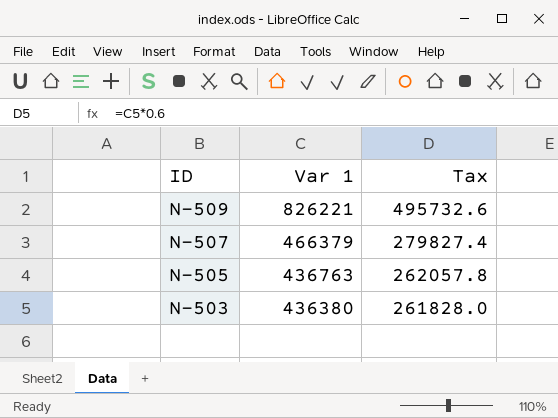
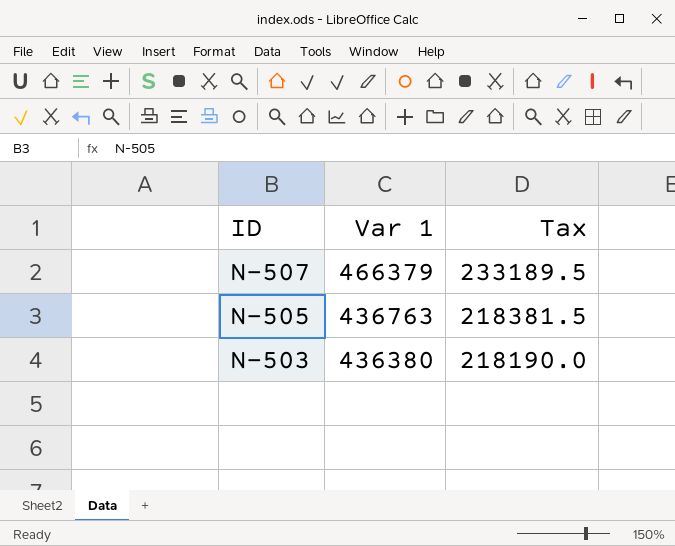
column Tax | formula: [Var 1] * 0.6 -> [Var 1] * 0.5
row N-509: 826221 | 495732.6 -> none

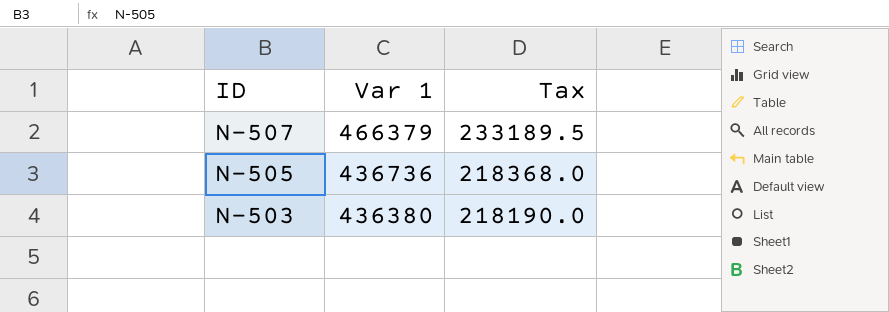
N-505 | Var 1: 436763 -> 436736
N-505 | Tax: 218381.5 -> 218368.0

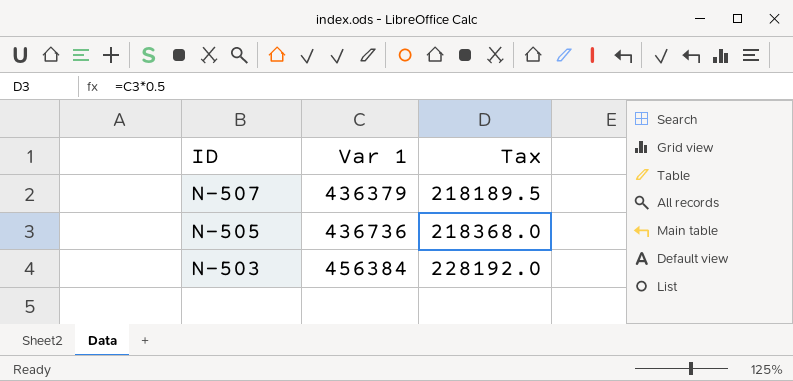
N-507 | Var 1: 466379 -> 436379
N-507 | Tax: 233189.5 -> 218189.5
N-503 | Var 1: 436380 -> 456384
N-503 | Tax: 218190.0 -> 228192.0

